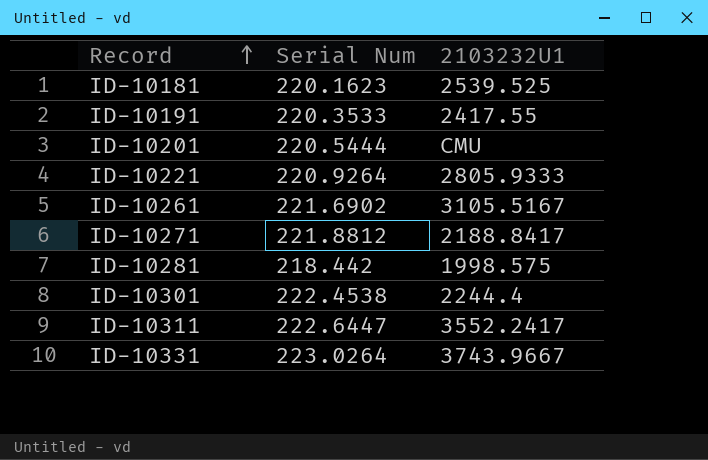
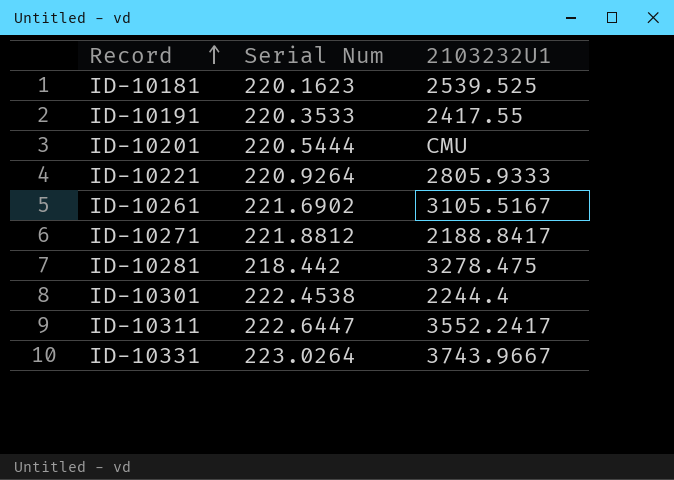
ID-10281 | 2103232U1: 1998.575 -> 3278.475

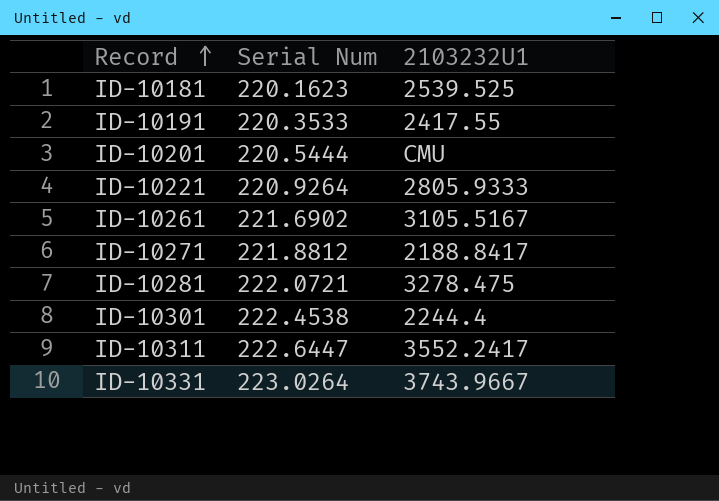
ID-10281 | Serial Num: 218.442 -> 222.0721

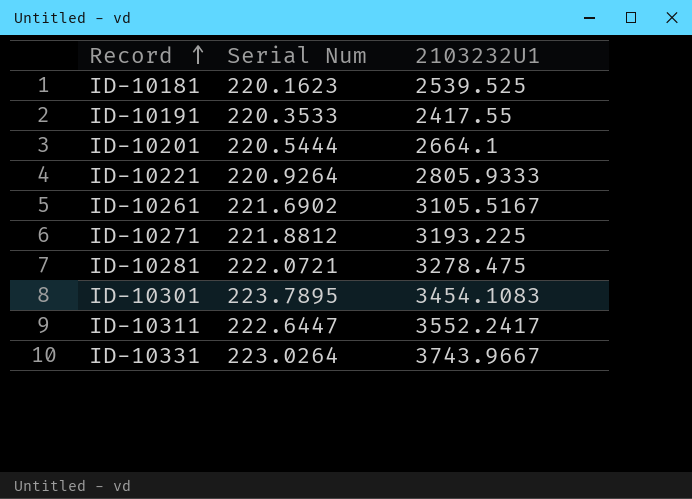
ID-10201 | 2103232U1: CMU -> 2664.1
ID-10271 | 2103232U1: 2188.8417 -> 3193.225
ID-10301 | Serial Num: 222.4538 -> 223.7895
ID-10301 | 2103232U1: 2244.4 -> 3454.1083

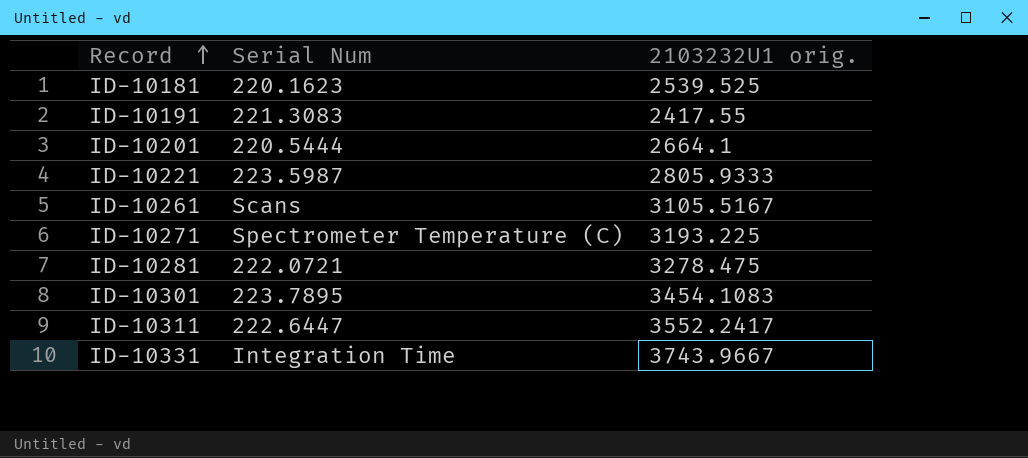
column name: 2103232U1 -> 2103232U1 orig.
ID-10191 | Serial Num: 220.3533 -> 221.3083
ID-10221 | Serial Num: 220.9264 -> 223.5987
ID-10261 | Serial Num: 221.6902 -> Scans
ID-10271 | Serial Num: 221.8812 -> Spectrometer Temperature (C)
ID-10331 | Serial Num: 223.0264 -> Integration Time

